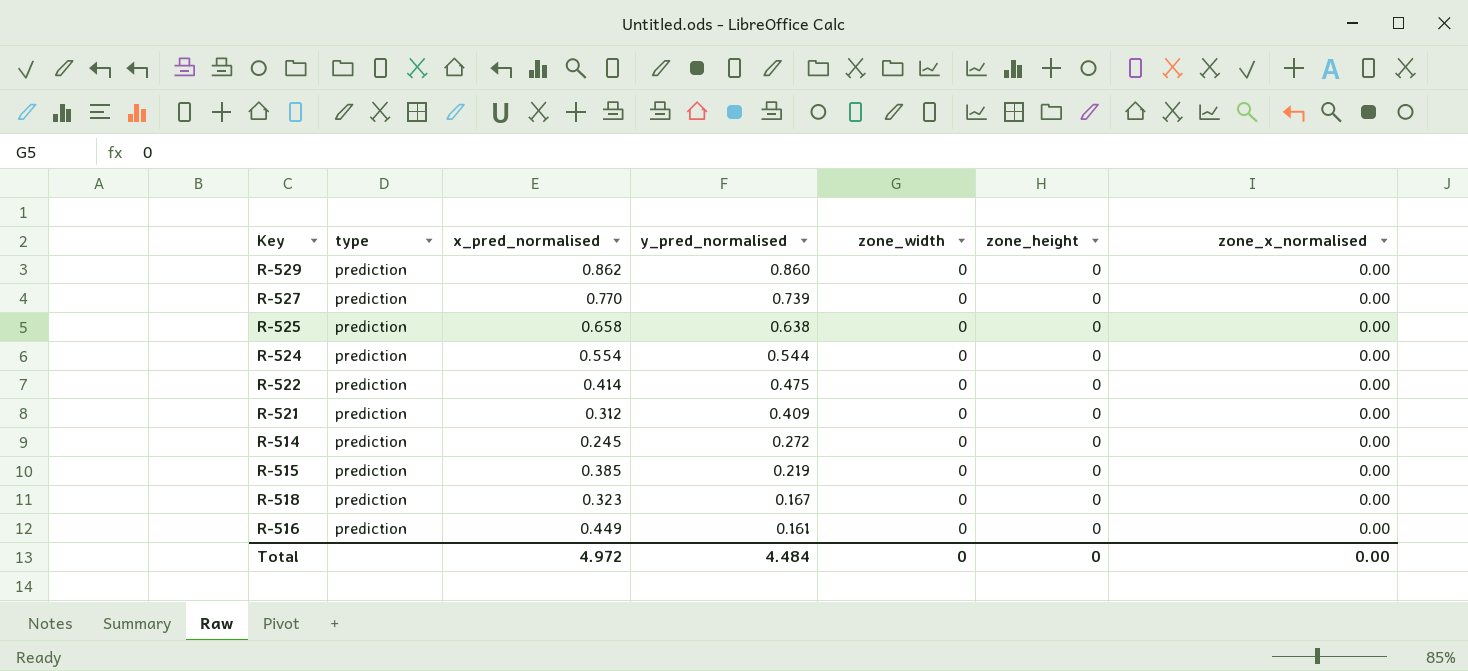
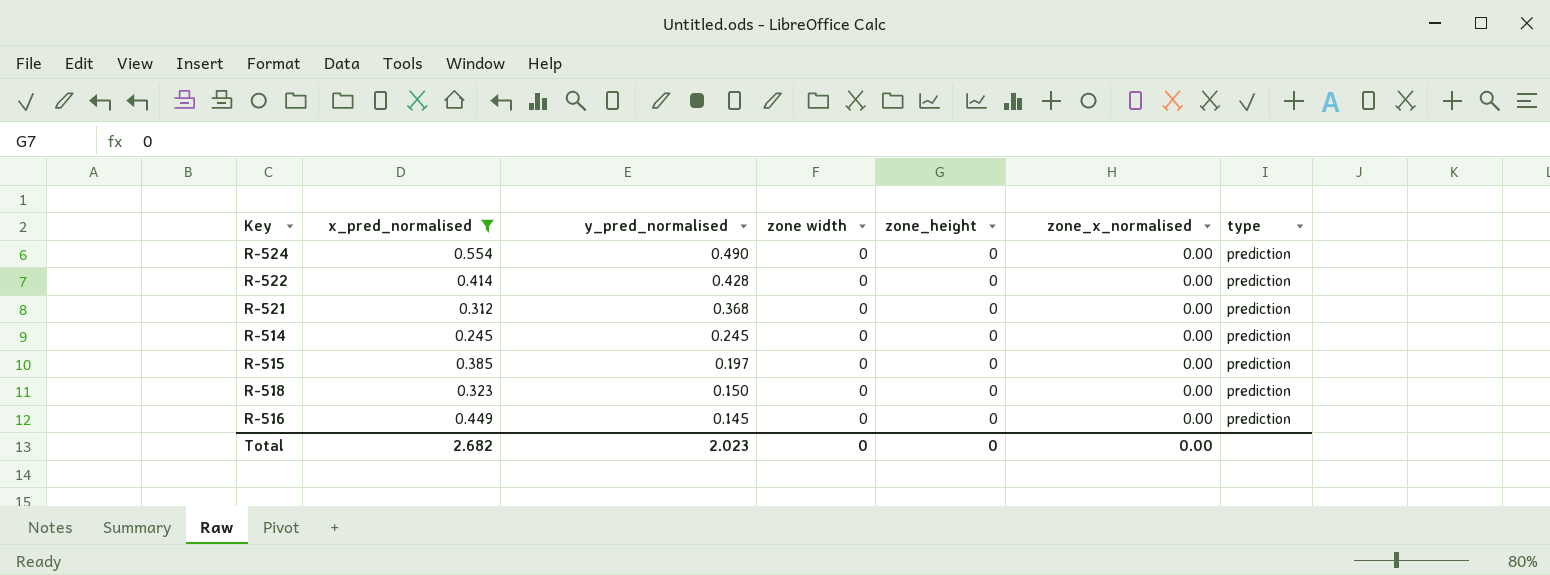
filter: none -> x_pred_normalised <= 0.554
column name: zone_width -> zone width
column type | position: 2 -> 7
R-524 | y_pred_normalised: 0.544 -> 0.490
R-522 | y_pred_normalised: 0.475 -> 0.428
R-521 | y_pred_normalised: 0.409 -> 0.368
R-514 | y_pred_normalised: 0.272 -> 0.245
R-515 | y_pred_normalised: 0.219 -> 0.197
R-518 | y_pred_normalised: 0.167 -> 0.150
R-516 | y_pred_normalised: 0.161 -> 0.145
Total | x_pred_normalised: 4.972 -> 2.682
Total | y_pred_normalised: 4.484 -> 2.023

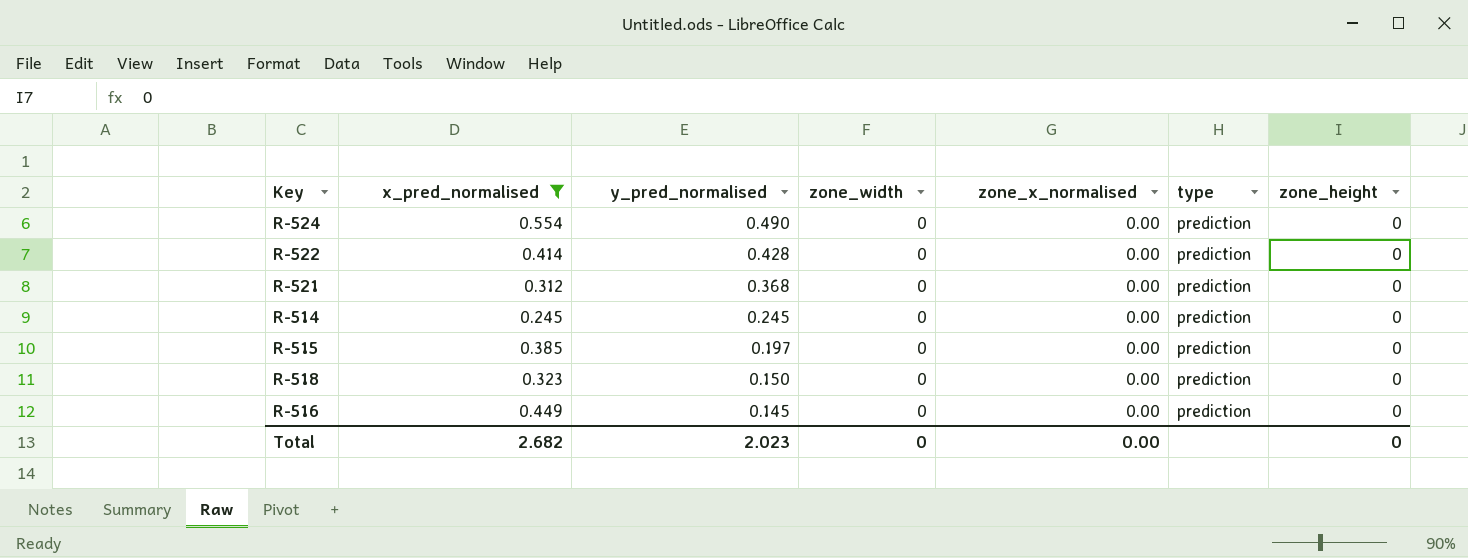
column name: zone width -> zone_width
column zone_height | position: 5 -> 7

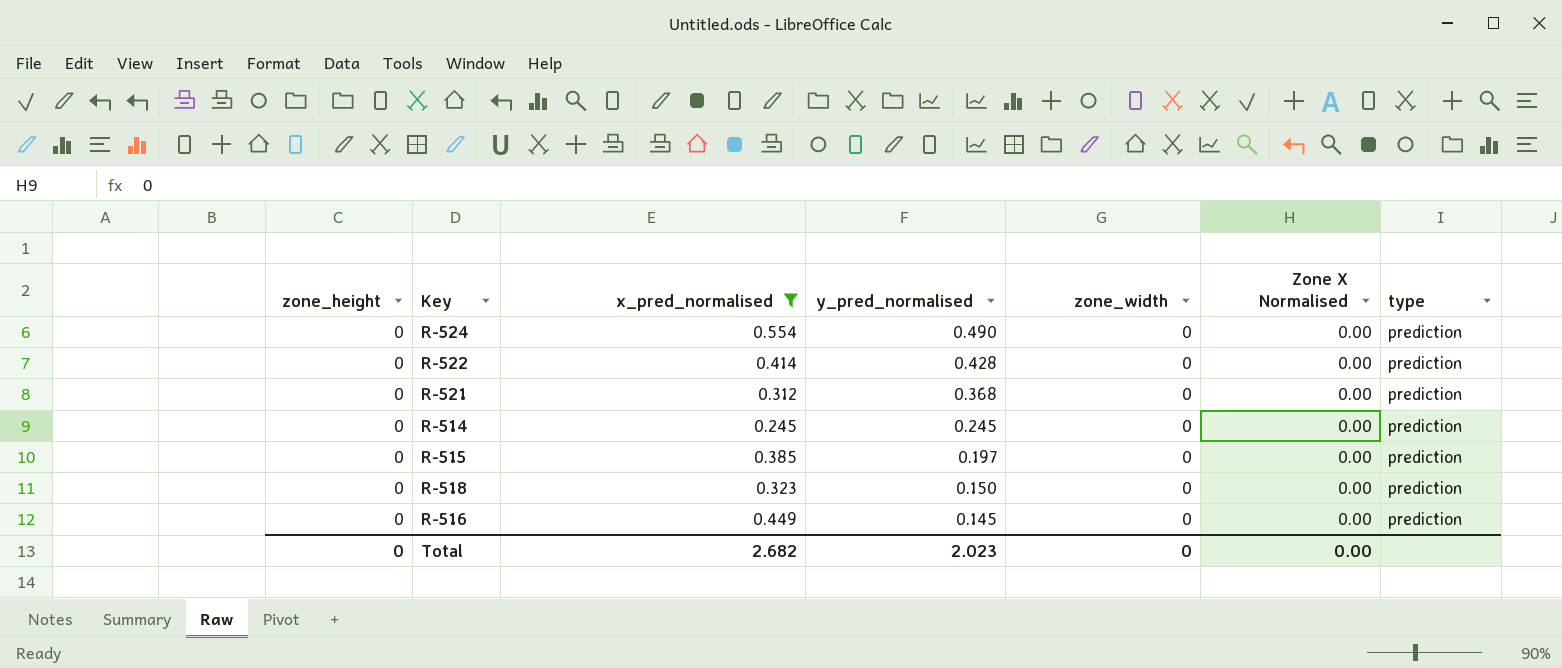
column zone_height | position: 7 -> 1
column name: zone_x_normalised -> Zone X Normalised

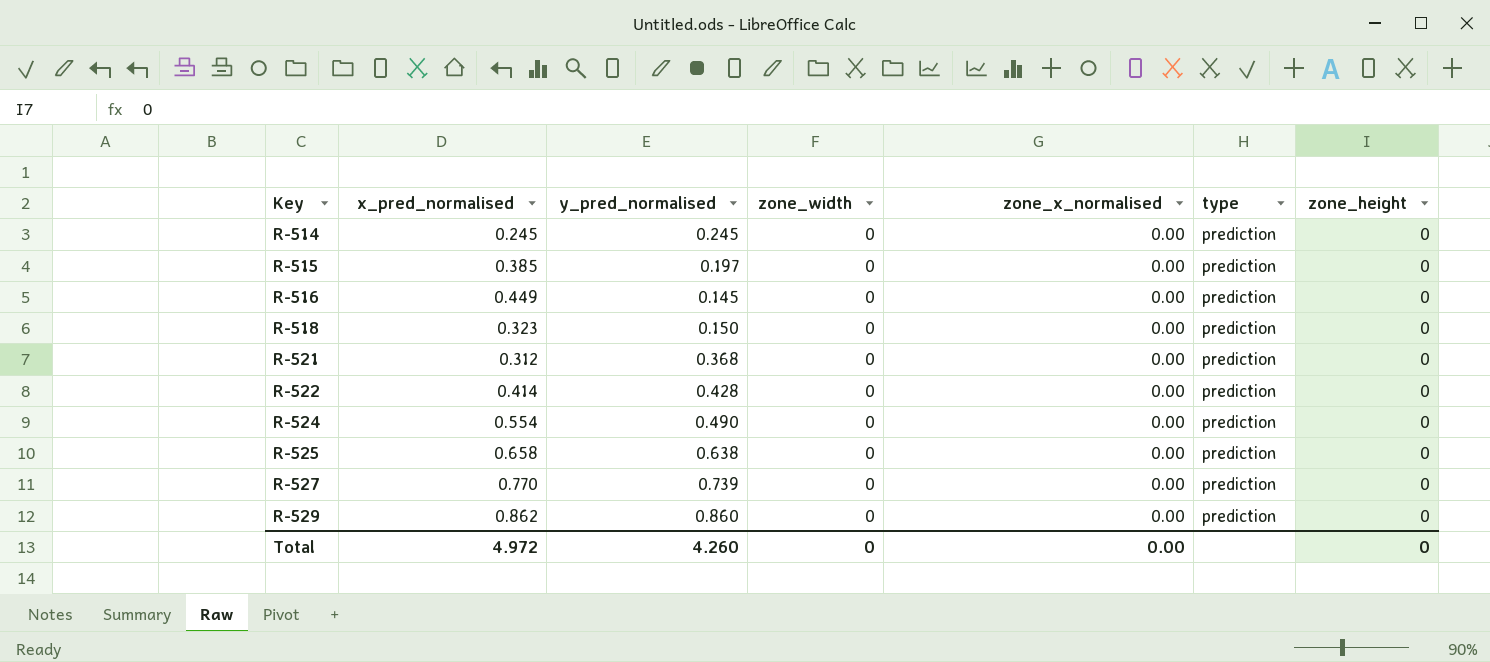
filter: x_pred_normalised <= 0.554 -> none
row order: y_pred_normalised descending -> Key ascending
column name: Zone X Normalised -> zone_x_normalised
column zone_height | position: 1 -> 7
Total | x_pred_normalised: 2.682 -> 4.972
Total | y_pred_normalised: 2.023 -> 4.260

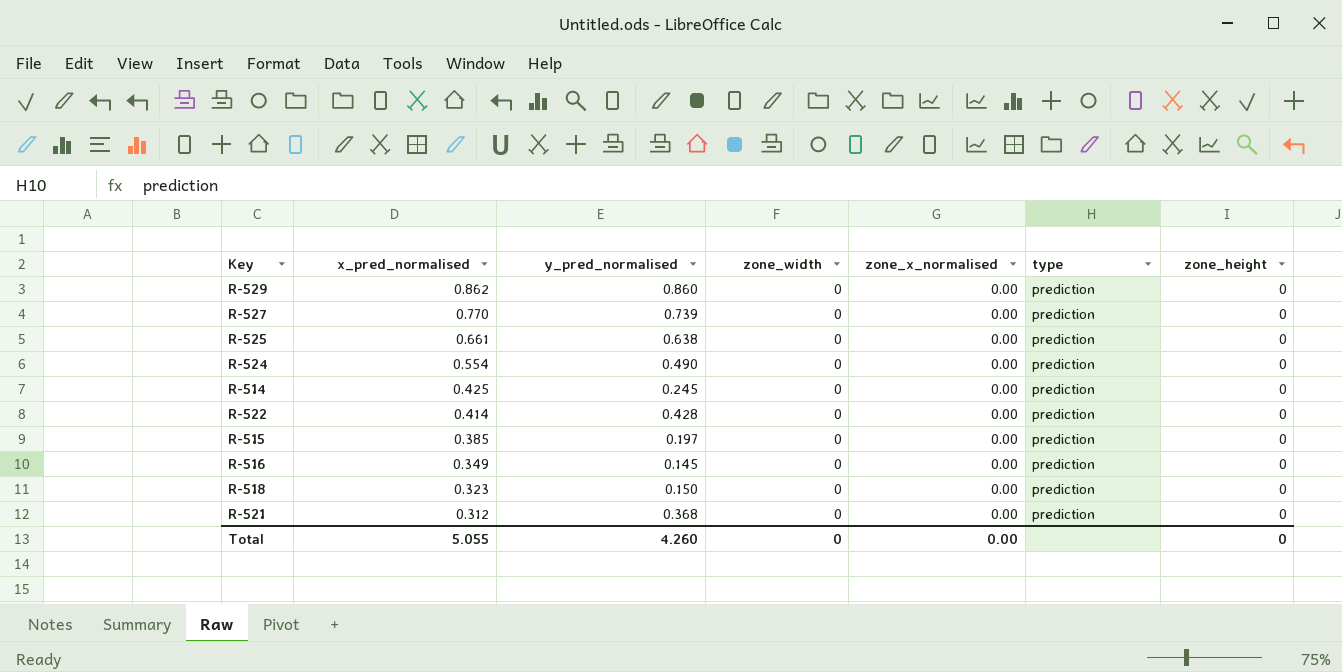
row order: Key ascending -> x_pred_normalised descending
R-525 | x_pred_normalised: 0.658 -> 0.661
R-514 | x_pred_normalised: 0.245 -> 0.425
R-516 | x_pred_normalised: 0.449 -> 0.349
Total | x_pred_normalised: 4.972 -> 5.055

